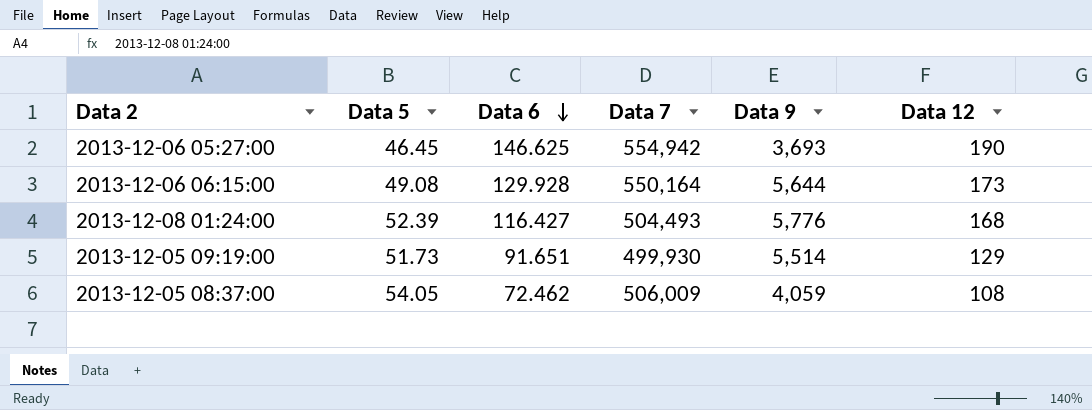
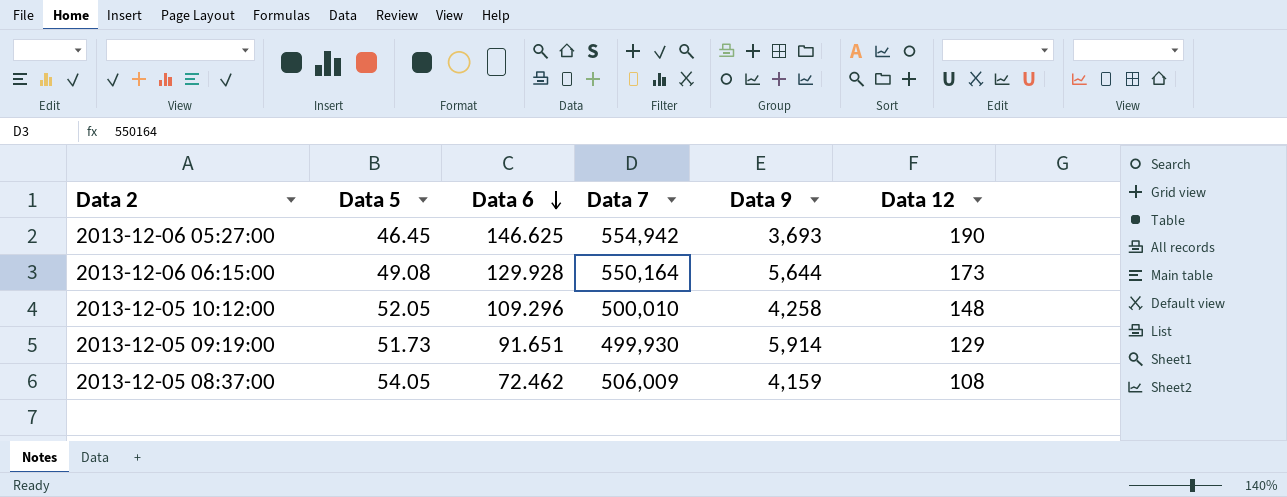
row 2013-12-08 01:24:00: 52.39 | 116.427 | 504,493 | 5,776 | 168 -> none
row 2013-12-05 10:12:00: none -> 52.05 | 109.296 | 500,010 | 4,258 | 148
2013-12-05 09:19:00 | Data 9: 5,514 -> 5,914
2013-12-05 08:37:00 | Data 9: 4,059 -> 4,159

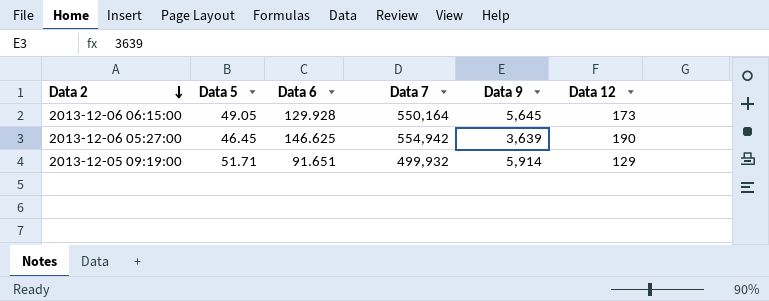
row order: Data 6 descending -> Data 2 descending
row 2013-12-05 10:12:00: 52.05 | 109.296 | 500,010 | 4,258 | 148 -> none
row 2013-12-05 08:37:00: 54.05 | 72.462 | 506,009 | 4,159 | 108 -> none
2013-12-06 06:15:00 | Data 5: 49.08 -> 49.05
2013-12-06 06:15:00 | Data 9: 5,644 -> 5,645
2013-12-06 05:27:00 | Data 9: 3,693 -> 3,639
2013-12-05 09:19:00 | Data 5: 51.73 -> 51.71
2013-12-05 09:19:00 | Data 7: 499,930 -> 499,932

